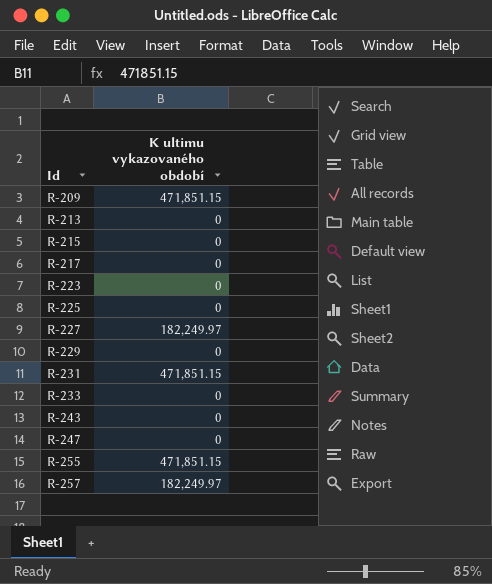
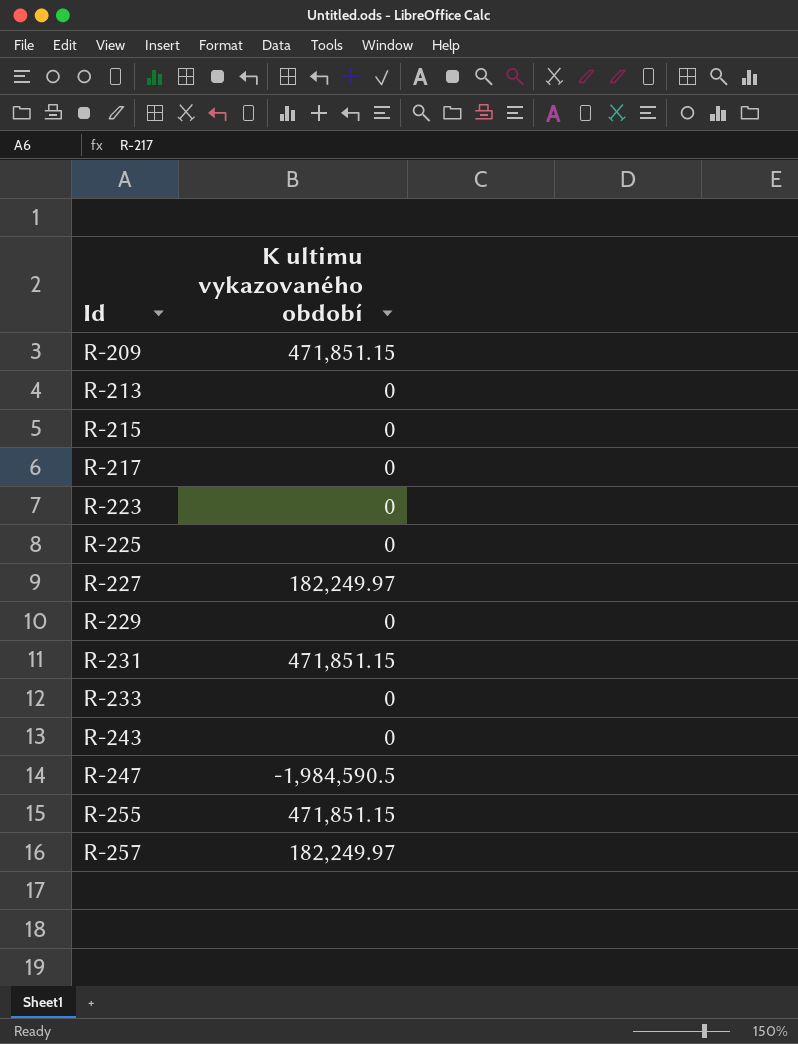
R-247 | K ultimu vykazovaného období: 0 -> -1,984,590.5

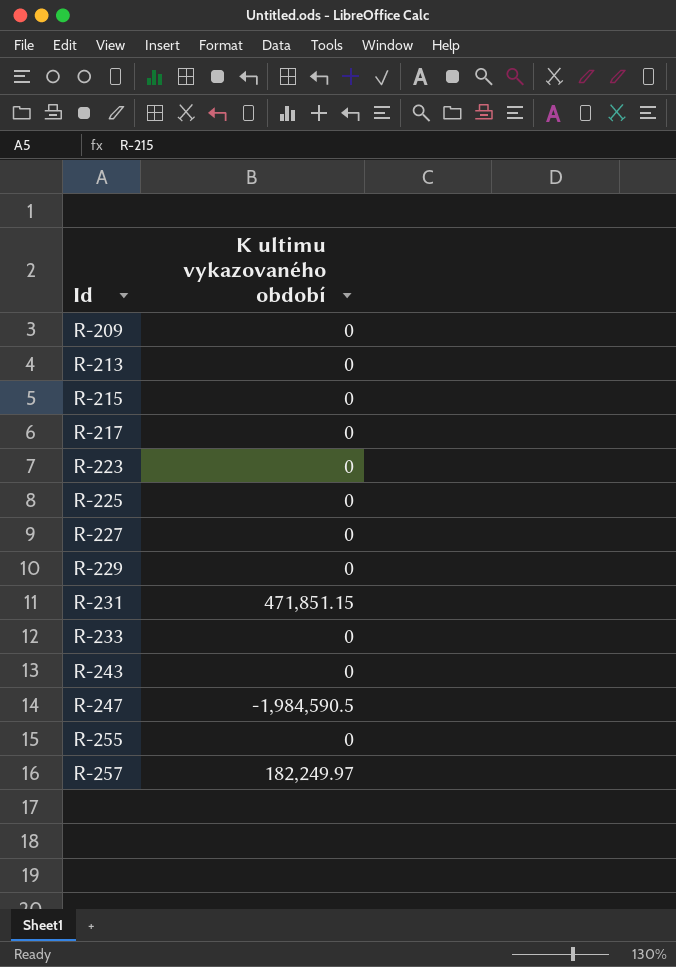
R-209 | K ultimu vykazovaného období: 471,851.15 -> 0
R-227 | K ultimu vykazovaného období: 182,249.97 -> 0
R-255 | K ultimu vykazovaného období: 471,851.15 -> 0

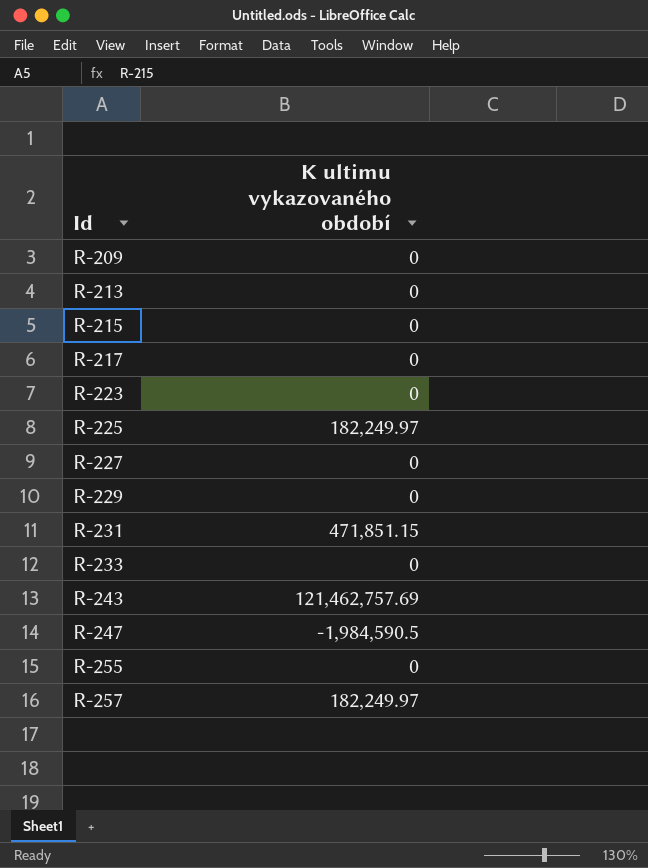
R-225 | K ultimu vykazovaného období: 0 -> 182,249.97
R-243 | K ultimu vykazovaného období: 0 -> 121,462,757.69

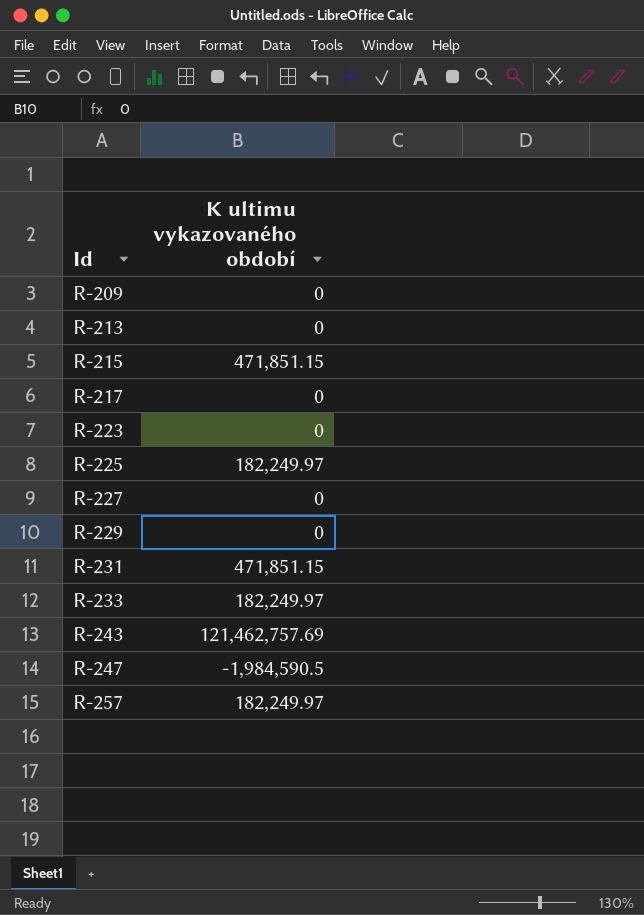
row R-255: 0 -> none
R-215 | K ultimu vykazovaného období: 0 -> 471,851.15
R-233 | K ultimu vykazovaného období: 0 -> 182,249.97

